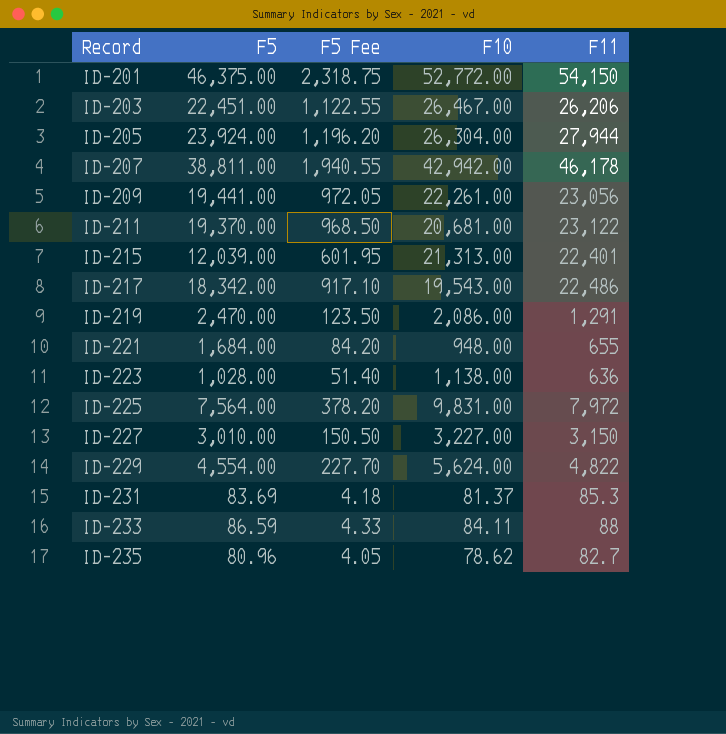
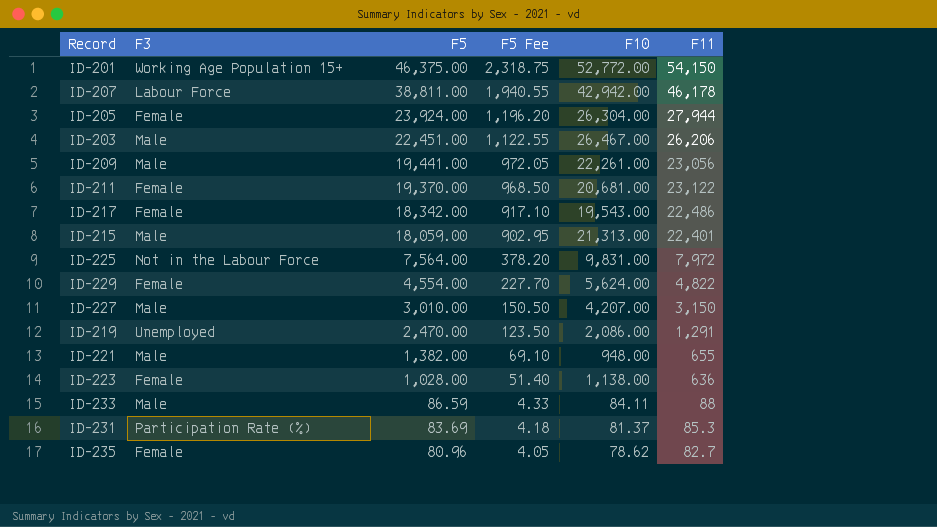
row order: Record ascending -> F5 descending
column F3 | position: none -> 2
ID-215 | F5: 12,039.00 -> 18,059.00
ID-215 | F5 Fee: 601.95 -> 902.95
ID-227 | F10: 3,227.00 -> 4,207.00
ID-221 | F5: 1,684.00 -> 1,382.00
ID-221 | F5 Fee: 84.20 -> 69.10

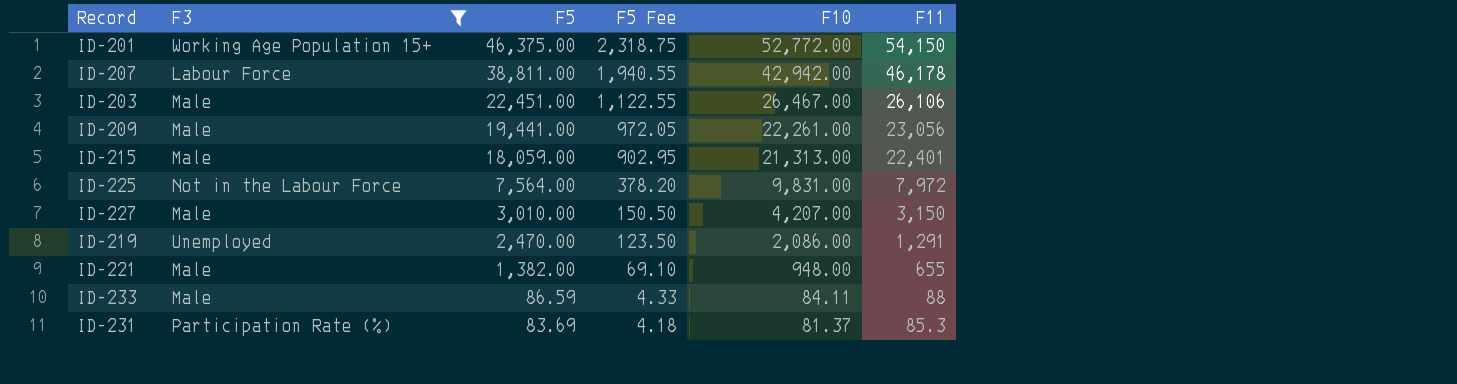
filter: none -> F3 != Female
ID-203 | F11: 26,206 -> 26,106

